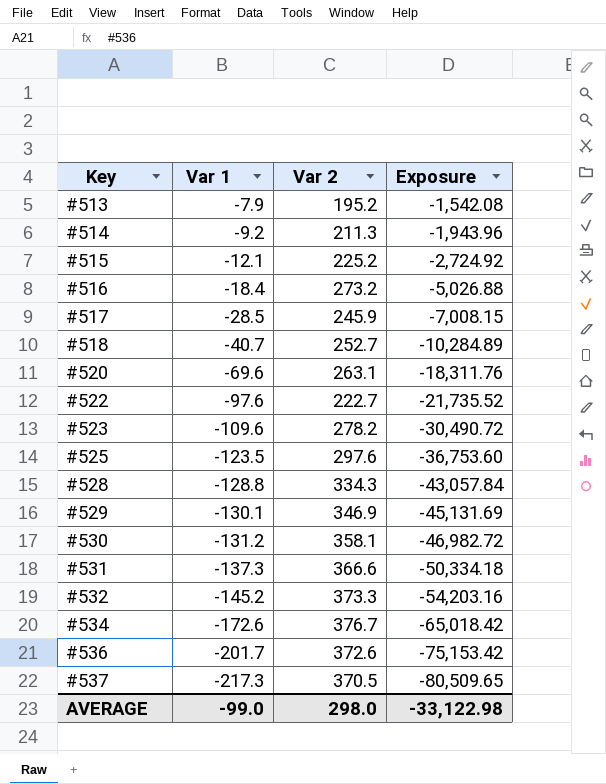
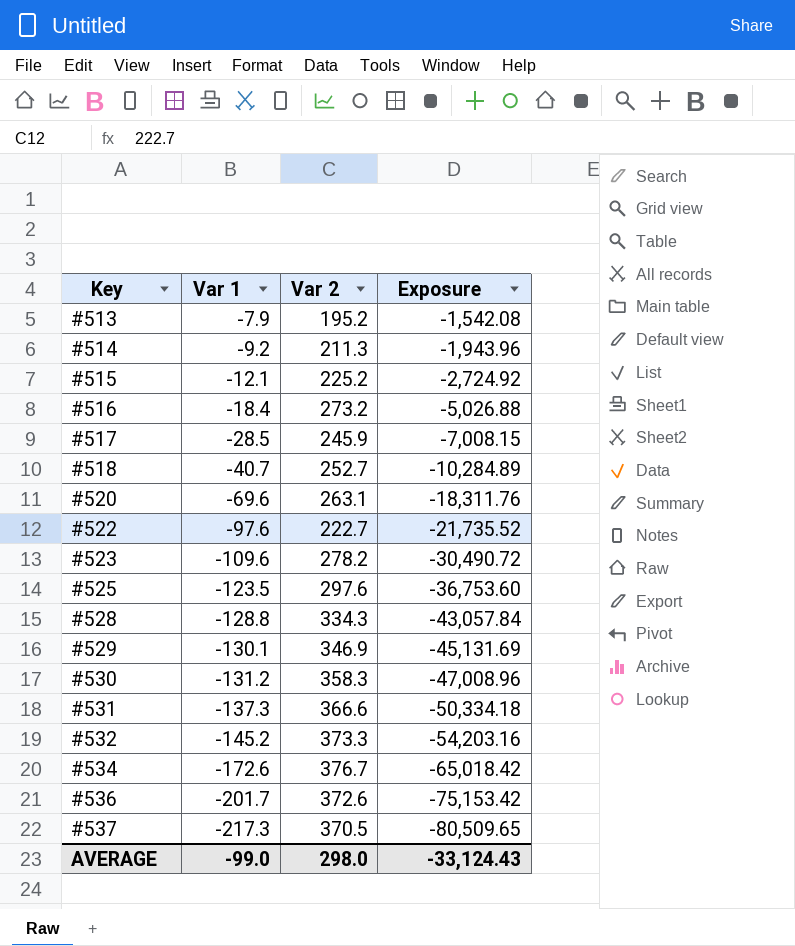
#530 | Var 2: 358.1 -> 358.3
#530 | Exposure: -46,982.72 -> -47,008.96
AVERAGE | Exposure: -33,122.98 -> -33,124.43

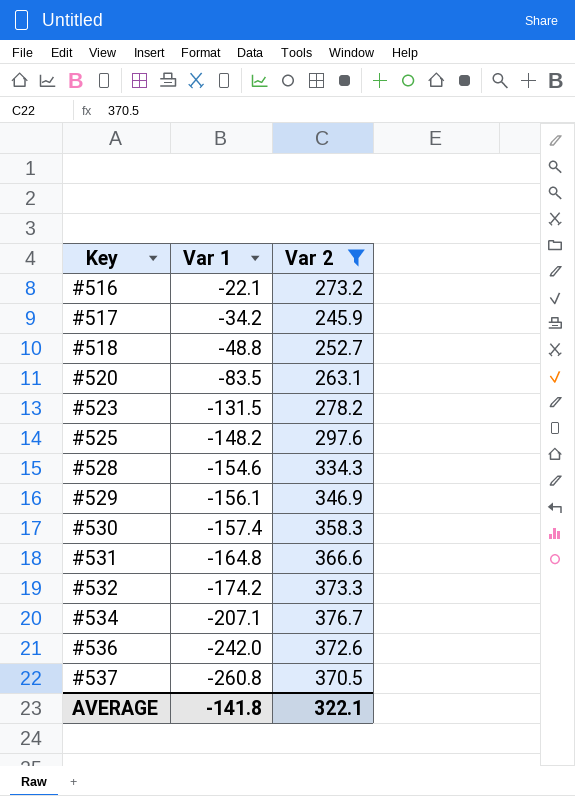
filter: none -> Var 2 >= 245.9
column Exposure | formula: [Var 1] * [Var 2] -> none
#516 | Var 1: -18.4 -> -22.1
#517 | Var 1: -28.5 -> -34.2
#518 | Var 1: -40.7 -> -48.8
#520 | Var 1: -69.6 -> -83.5
#523 | Var 1: -109.6 -> -131.5
#525 | Var 1: -123.5 -> -148.2
#528 | Var 1: -128.8 -> -154.6
#529 | Var 1: -130.1 -> -156.1
#530 | Var 1: -131.2 -> -157.4
#531 | Var 1: -137.3 -> -164.8
#532 | Var 1: -145.2 -> -174.2
#534 | Var 1: -172.6 -> -207.1
#536 | Var 1: -201.7 -> -242.0
#537 | Var 1: -217.3 -> -260.8
AVERAGE | Var 1: -99.0 -> -141.8
AVERAGE | Var 2: 298.0 -> 322.1

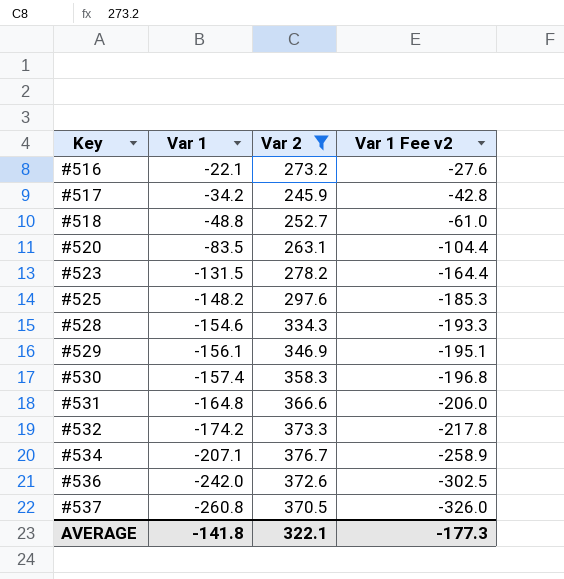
column Var 1 Fee v2 | formula: none -> [Var 1] * 1.25

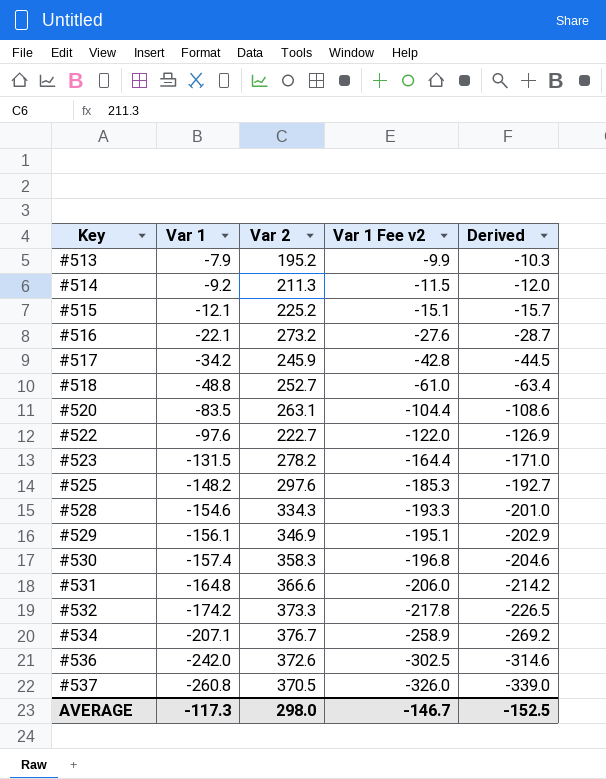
filter: Var 2 >= 245.9 -> none
column Derived | formula: none -> [Var 1] * 1.3
AVERAGE | Var 1: -141.8 -> -117.3
AVERAGE | Var 2: 322.1 -> 298.0
AVERAGE | Var 1 Fee v2: -177.3 -> -146.7

